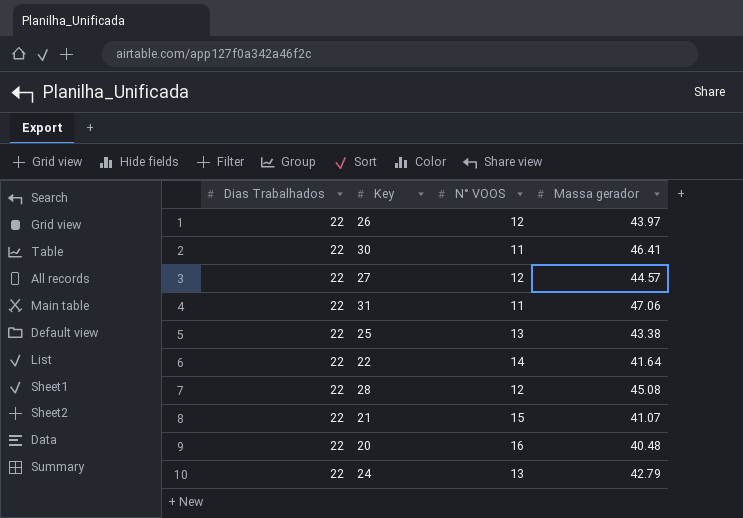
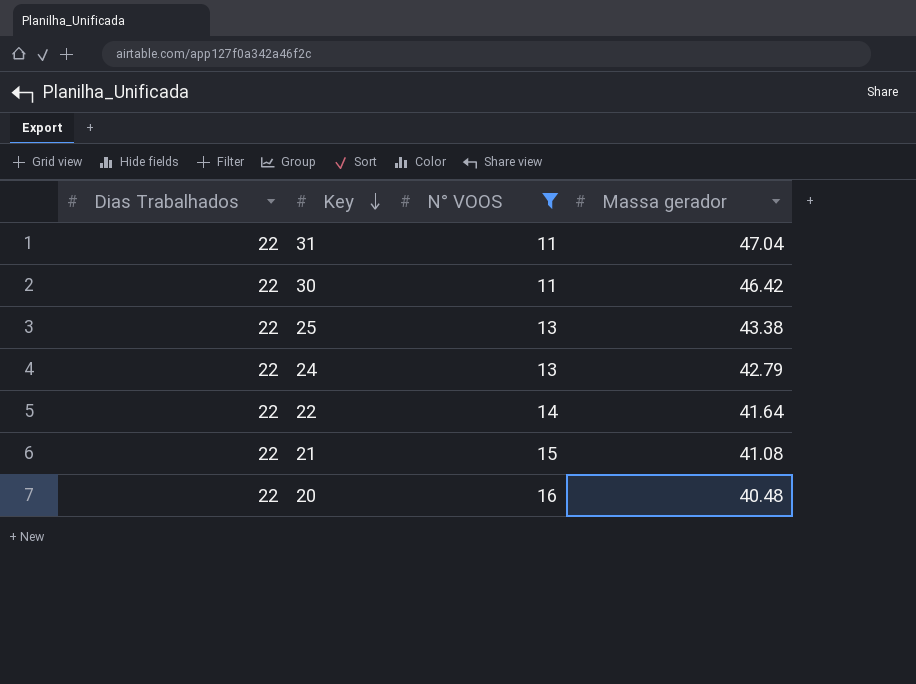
filter: none -> N° VOOS != 12
row order: none -> Key descending
31 | Massa gerador: 47.06 -> 47.04
30 | Massa gerador: 46.41 -> 46.42
21 | Massa gerador: 41.07 -> 41.08

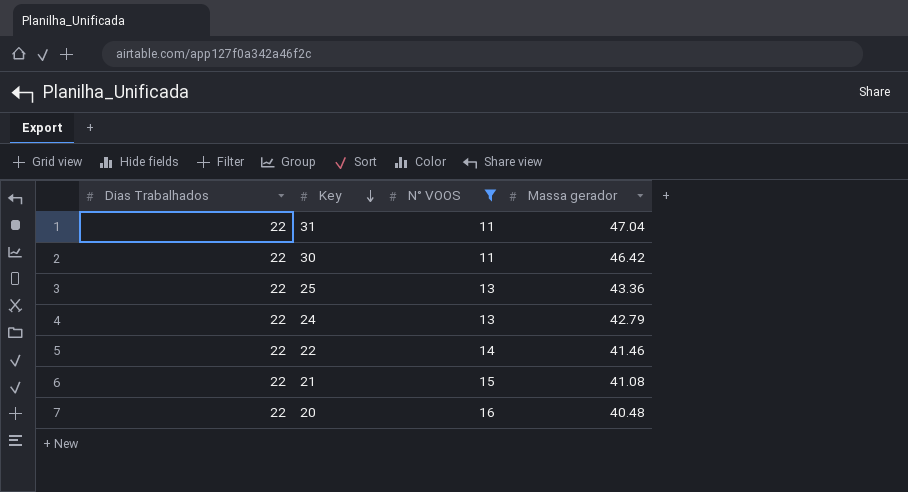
25 | Massa gerador: 43.38 -> 43.36
22 | Massa gerador: 41.64 -> 41.46

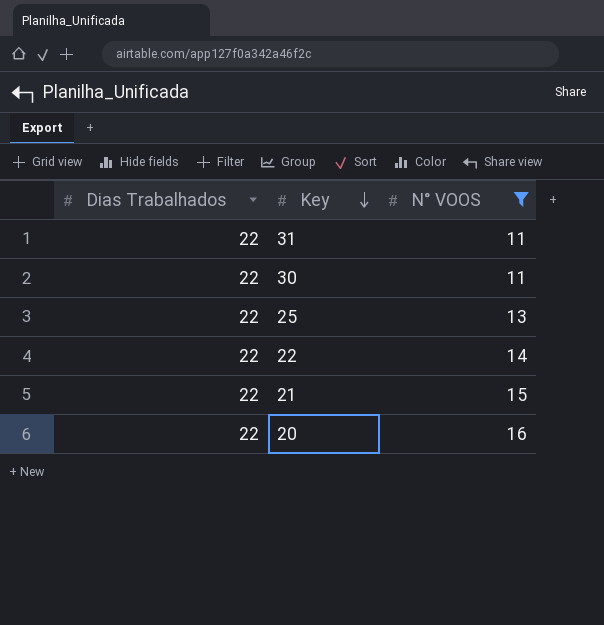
column Massa gerador | position: 4 -> none
row 24: 22 | 13 | 42.79 -> none

